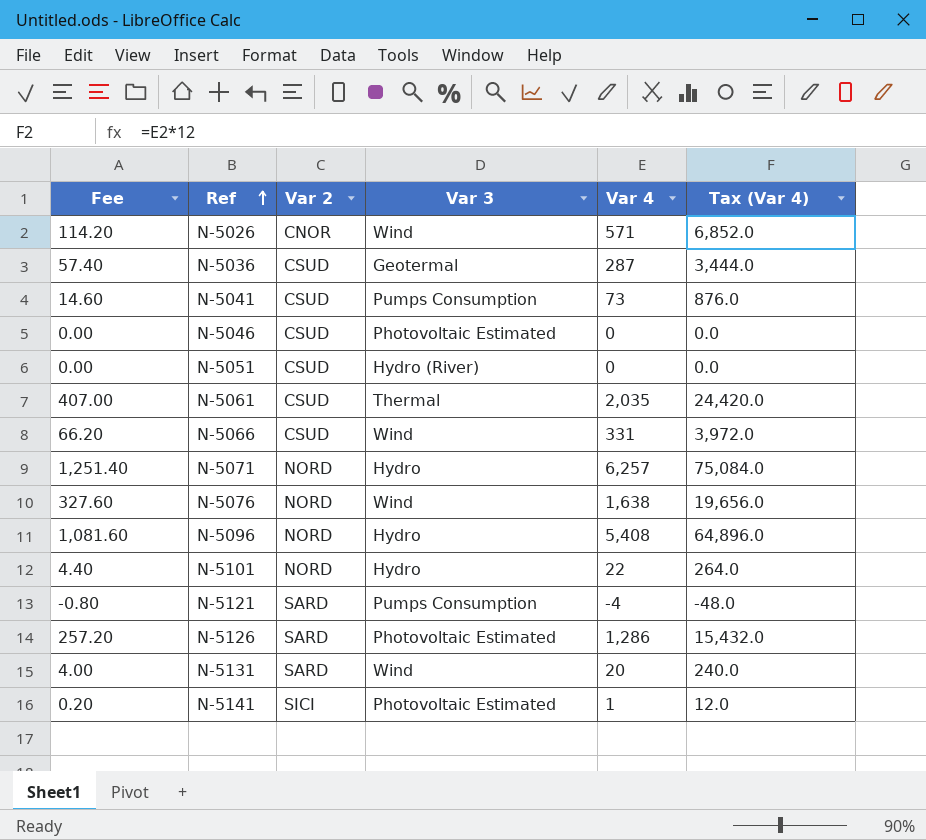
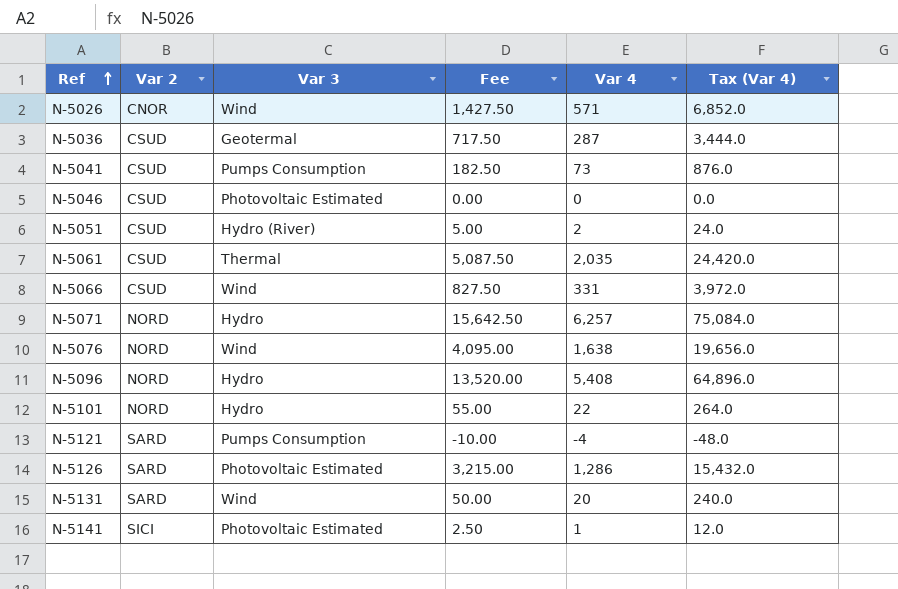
column Fee | formula: [Var 4] * 0.2 -> [Var 4] * 2.5
column Fee | position: 1 -> 4
N-5051 | Var 4: 0 -> 2
N-5051 | Tax (Var 4): 0.0 -> 24.0

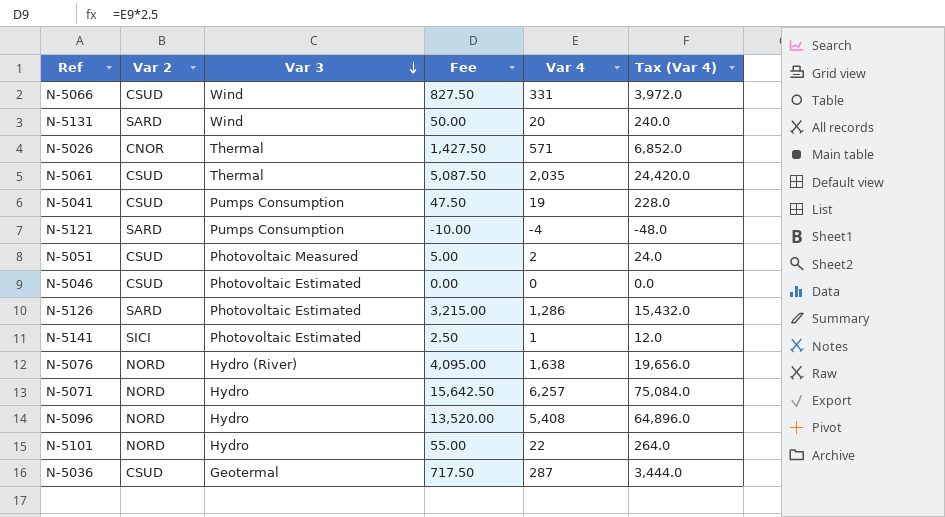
row order: Ref ascending -> Var 3 descending
N-5026 | Var 3: Wind -> Thermal
N-5041 | Fee: 182.50 -> 47.50
N-5041 | Var 4: 73 -> 19
N-5041 | Tax (Var 4): 876.0 -> 228.0
N-5051 | Var 3: Hydro (River) -> Photovoltaic Measured
N-5076 | Var 3: Wind -> Hydro (River)

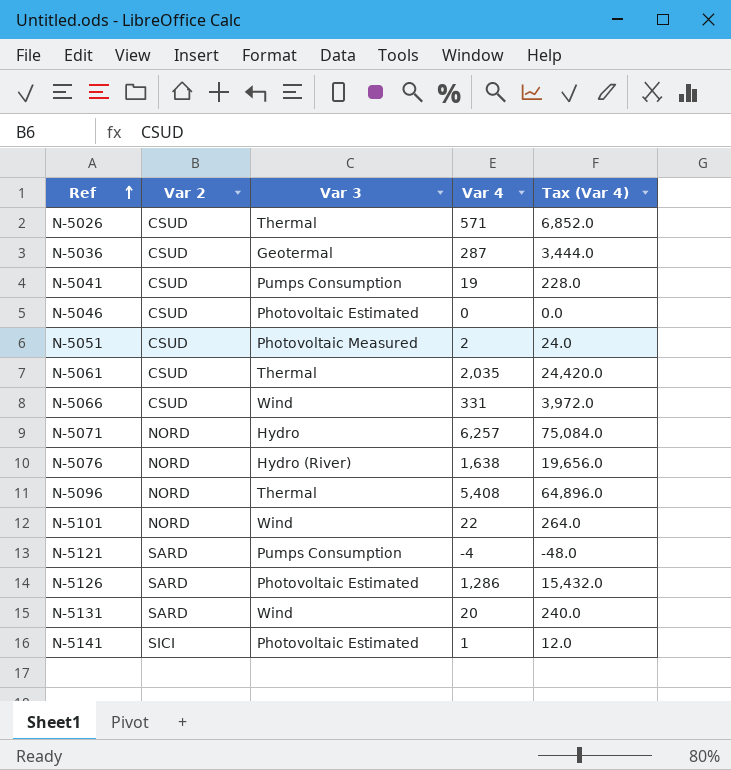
row order: Var 3 descending -> Ref ascending
column Fee | formula: [Var 4] * 2.5 -> none
N-5026 | Var 2: CNOR -> CSUD
N-5096 | Var 3: Hydro -> Thermal
N-5101 | Var 3: Hydro -> Wind

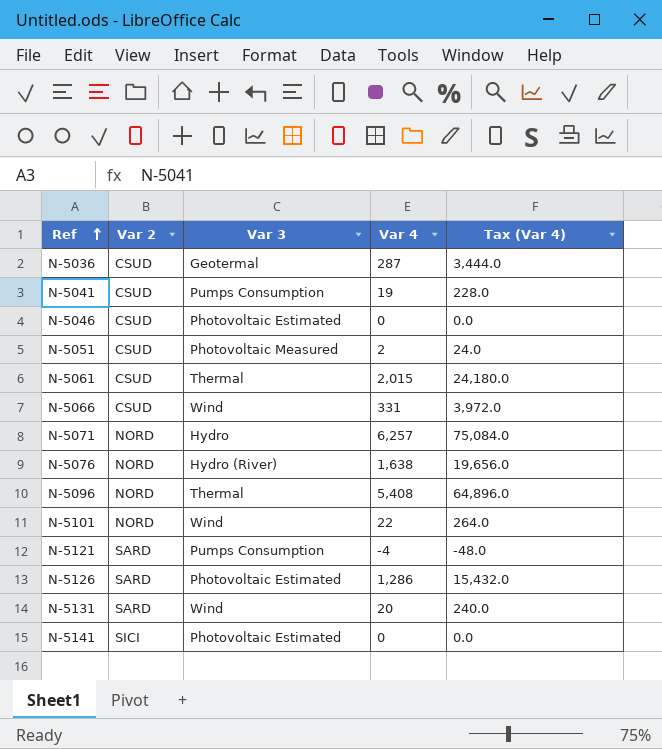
row N-5026: CSUD | Thermal | 571 | 6,852.0 -> none
N-5061 | Var 4: 2,035 -> 2,015
N-5061 | Tax (Var 4): 24,420.0 -> 24,180.0
N-5141 | Var 4: 1 -> 0
N-5141 | Tax (Var 4): 12.0 -> 0.0

